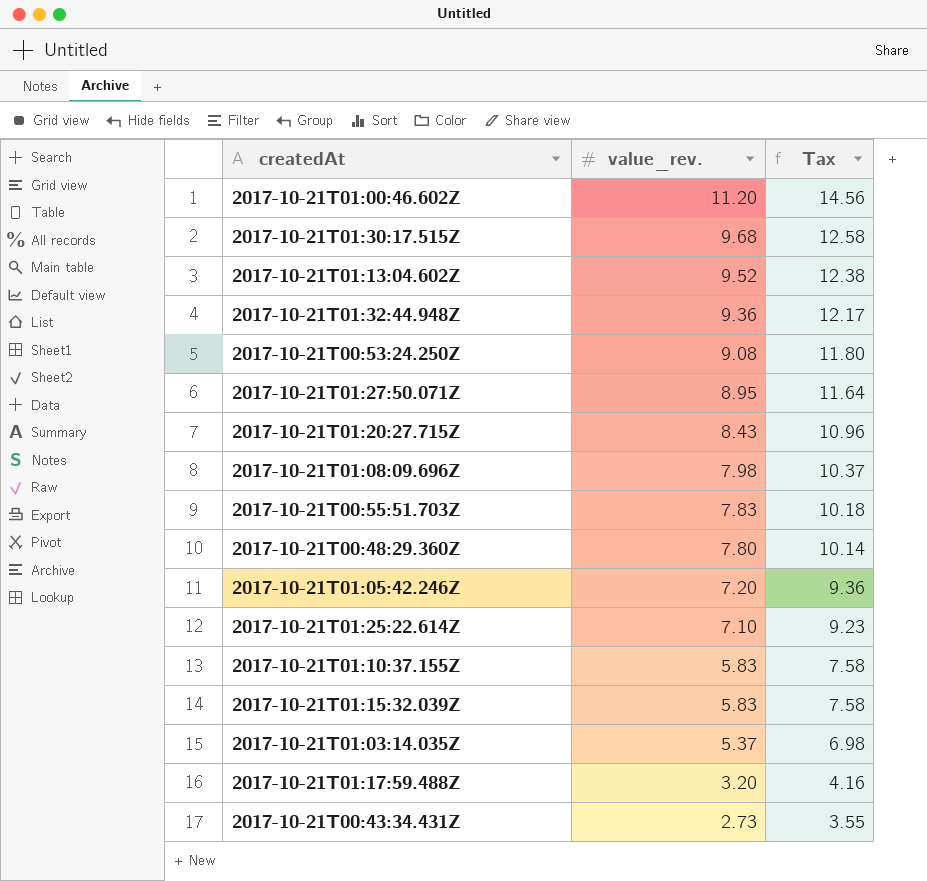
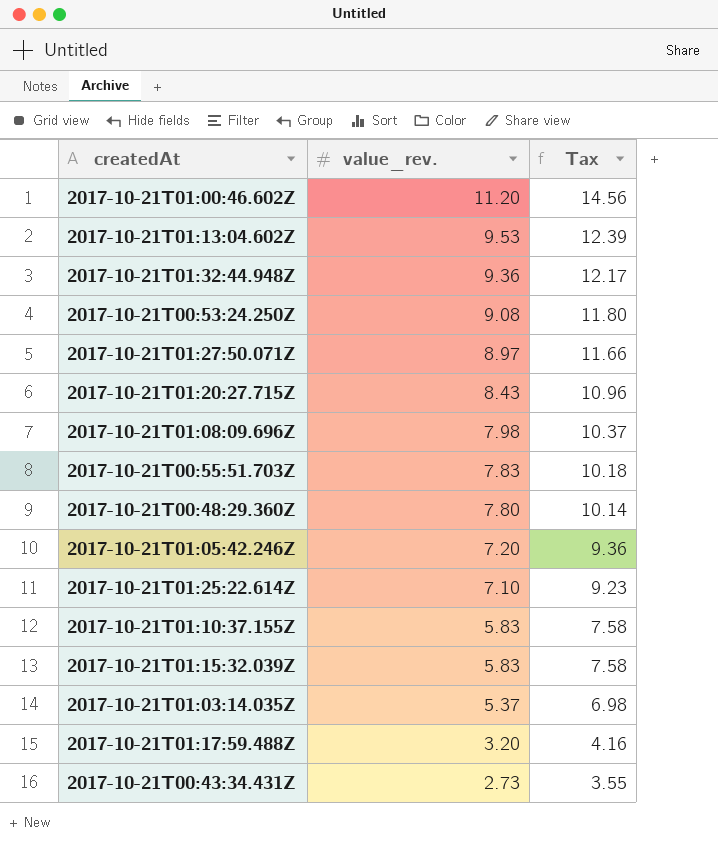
row 2017-10-21T01:30:17.515Z: 9.68 | 12.58 -> none
2017-10-21T01:13:04.602Z | value_rev.: 9.52 -> 9.53
2017-10-21T01:13:04.602Z | Tax: 12.38 -> 12.39
2017-10-21T01:27:50.071Z | value_rev.: 8.95 -> 8.97
2017-10-21T01:27:50.071Z | Tax: 11.64 -> 11.66

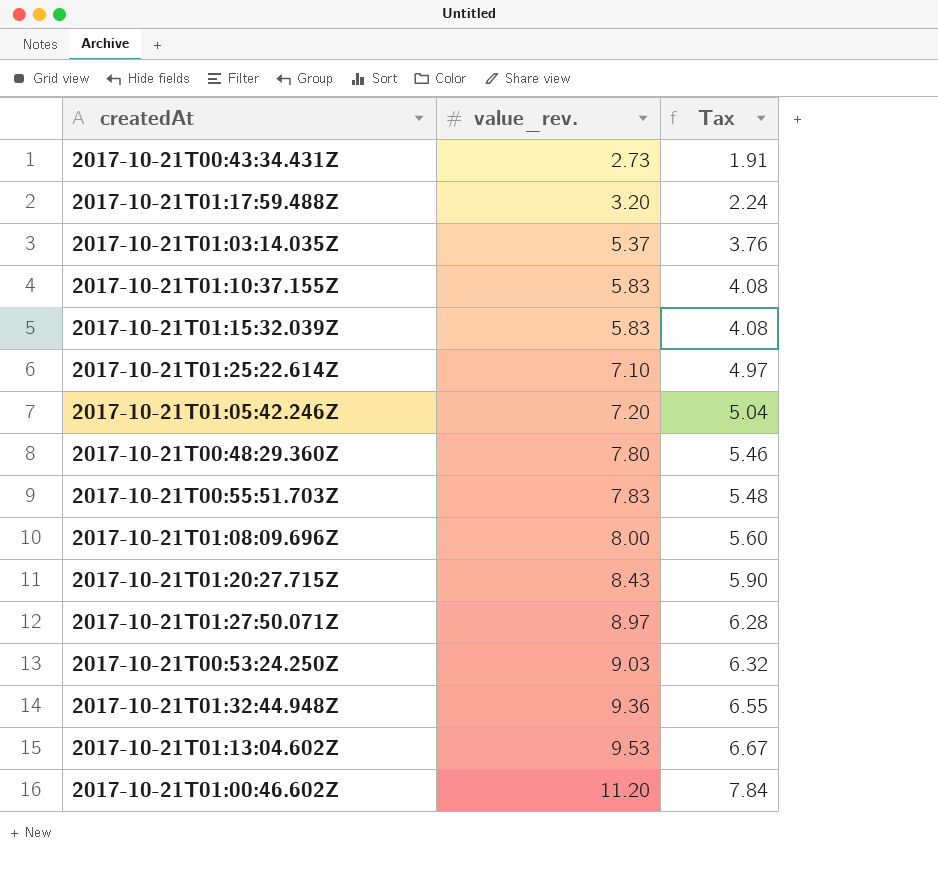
row order: value_rev. descending -> value_rev. ascending
column Tax | formula: [value_rev.] * 1.3 -> [value_rev.] * 0.7
2017-10-21T01:08:09.696Z | value_rev.: 7.98 -> 8.00
2017-10-21T00:53:24.250Z | value_rev.: 9.08 -> 9.03

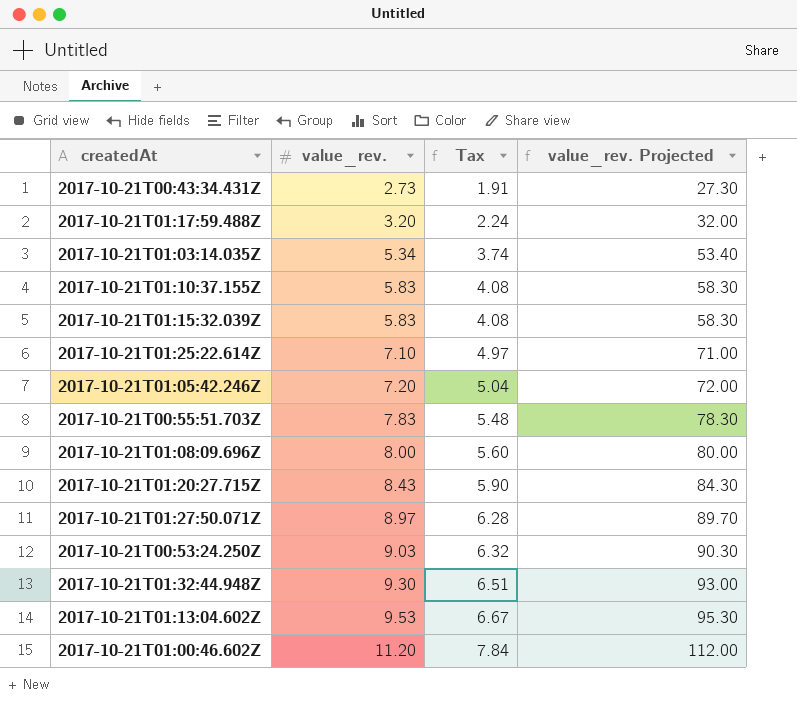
column value_rev. Projected | formula: none -> [value_rev.] * 10
row 2017-10-21T00:48:29.360Z: 7.80 | 5.46 -> none
2017-10-21T01:03:14.035Z | value_rev.: 5.37 -> 5.34
2017-10-21T01:03:14.035Z | Tax: 3.76 -> 3.74
2017-10-21T01:32:44.948Z | value_rev.: 9.36 -> 9.30
2017-10-21T01:32:44.948Z | Tax: 6.55 -> 6.51

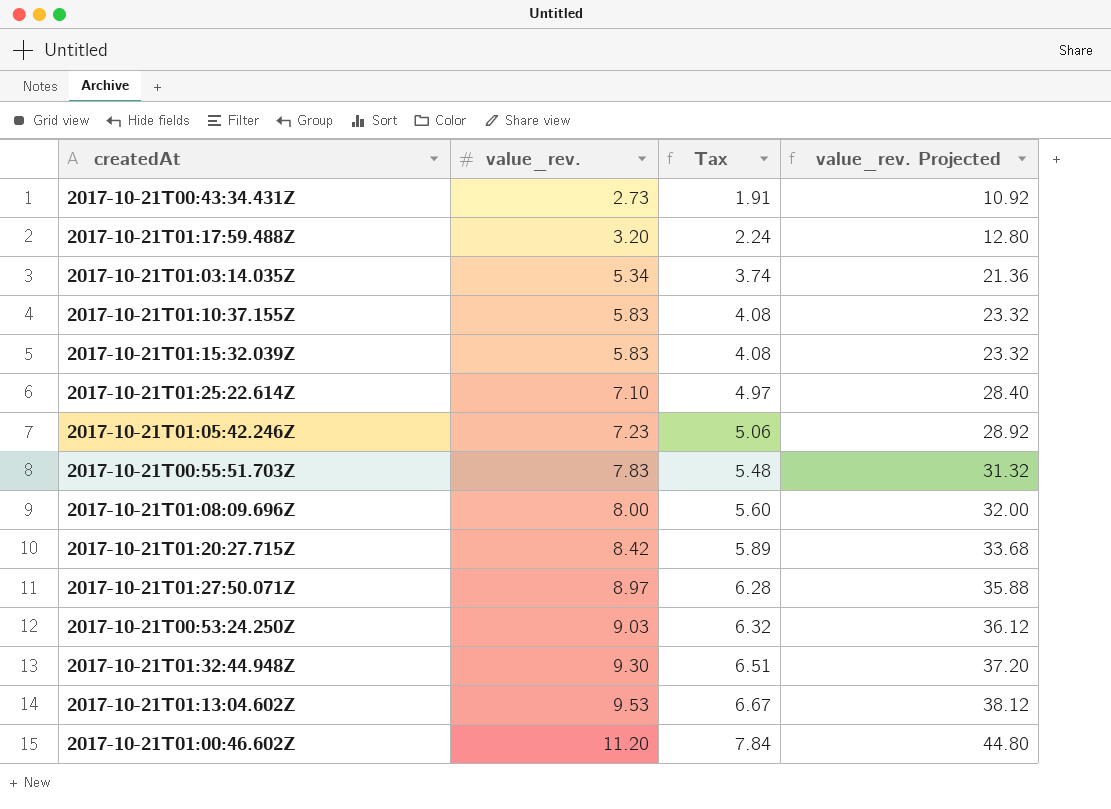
column value_rev. Projected | formula: [value_rev.] * 10 -> [value_rev.] * 4
2017-10-21T01:05:42.246Z | value_rev.: 7.20 -> 7.23
2017-10-21T01:05:42.246Z | Tax: 5.04 -> 5.06
2017-10-21T01:20:27.715Z | value_rev.: 8.43 -> 8.42
2017-10-21T01:20:27.715Z | Tax: 5.90 -> 5.89

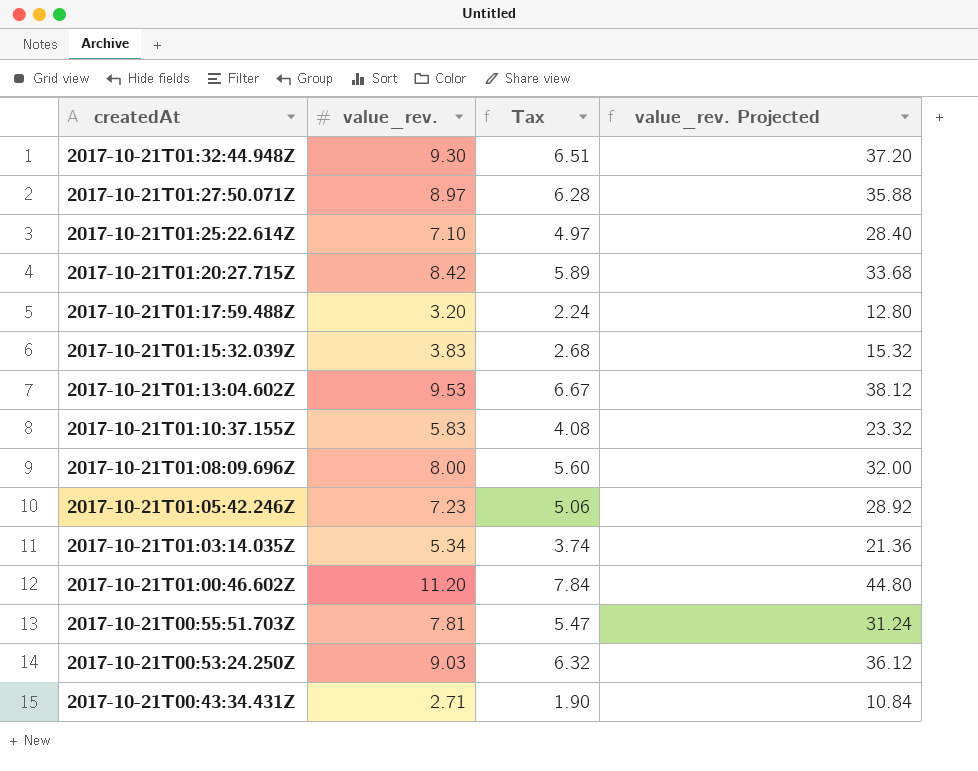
row order: value_rev. ascending -> createdAt descending
2017-10-21T01:15:32.039Z | value_rev.: 5.83 -> 3.83
2017-10-21T01:15:32.039Z | Tax: 4.08 -> 2.68
2017-10-21T01:15:32.039Z | value_rev. Projected: 23.32 -> 15.32
2017-10-21T00:55:51.703Z | value_rev.: 7.83 -> 7.81
2017-10-21T00:55:51.703Z | Tax: 5.48 -> 5.47
2017-10-21T00:55:51.703Z | value_rev. Projected: 31.32 -> 31.24
2017-10-21T00:43:34.431Z | value_rev.: 2.73 -> 2.71
2017-10-21T00:43:34.431Z | Tax: 1.91 -> 1.90
2017-10-21T00:43:34.431Z | value_rev. Projected: 10.92 -> 10.84

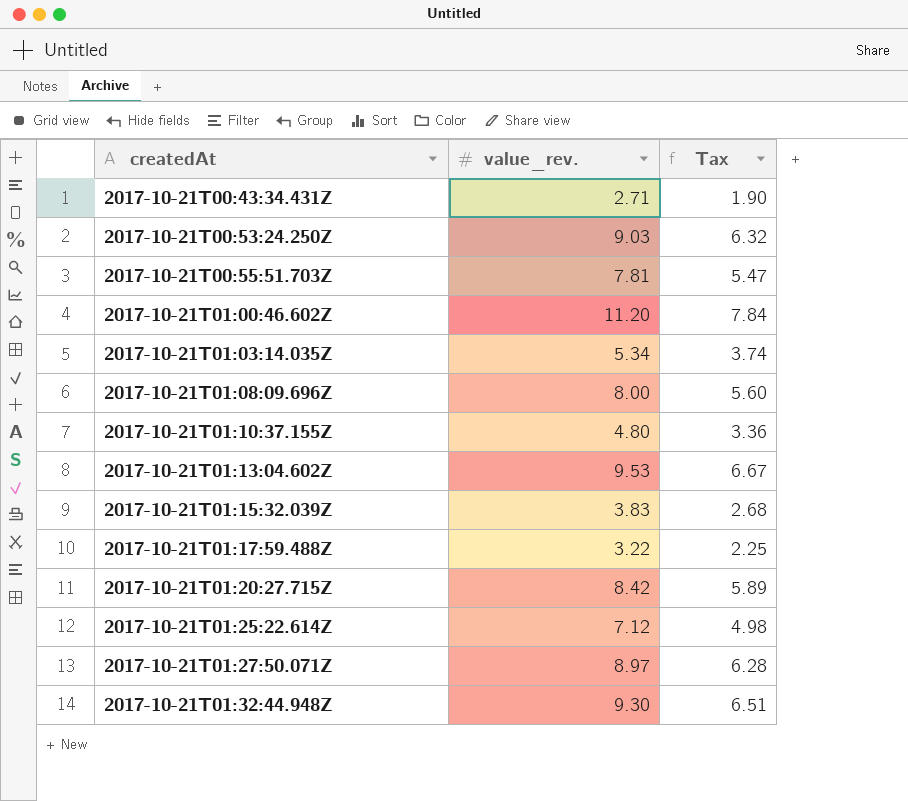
row order: createdAt descending -> createdAt ascending
column value_rev. Projected | formula: [value_rev.] * 4 -> none
row 2017-10-21T01:05:42.246Z: 7.23 | 5.06 | 28.92 -> none
2017-10-21T01:10:37.155Z | value_rev.: 5.83 -> 4.80
2017-10-21T01:10:37.155Z | Tax: 4.08 -> 3.36
2017-10-21T01:17:59.488Z | value_rev.: 3.20 -> 3.22
2017-10-21T01:17:59.488Z | Tax: 2.24 -> 2.25
2017-10-21T01:25:22.614Z | value_rev.: 7.10 -> 7.12
2017-10-21T01:25:22.614Z | Tax: 4.97 -> 4.98

